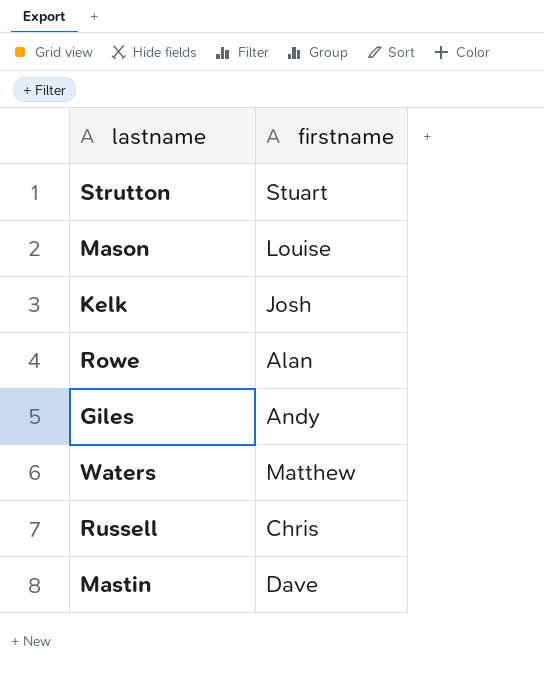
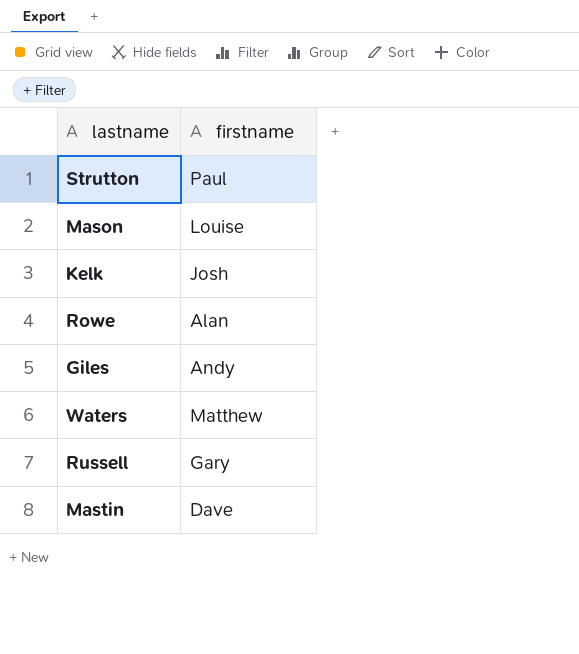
Strutton | firstname: Stuart -> Paul
Russell | firstname: Chris -> Gary

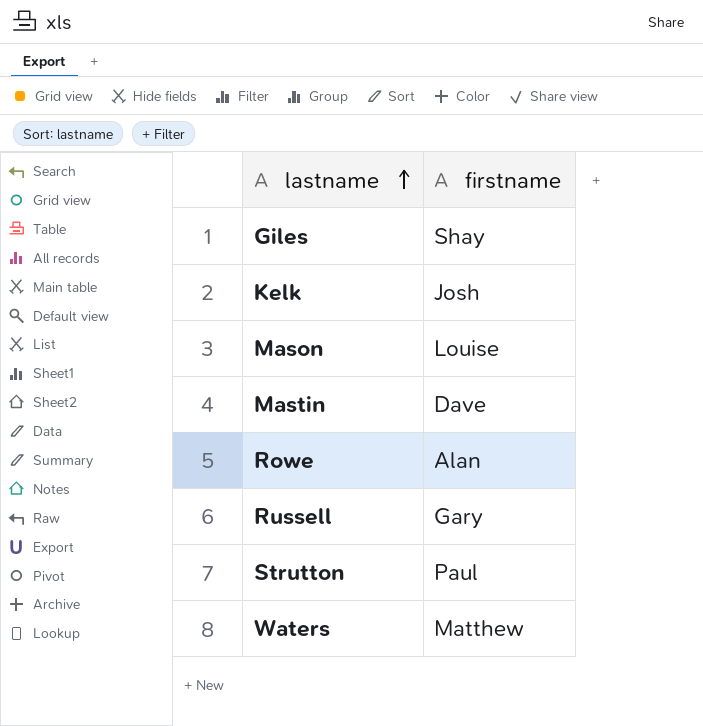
row order: none -> lastname ascending
Giles | firstname: Andy -> Shay

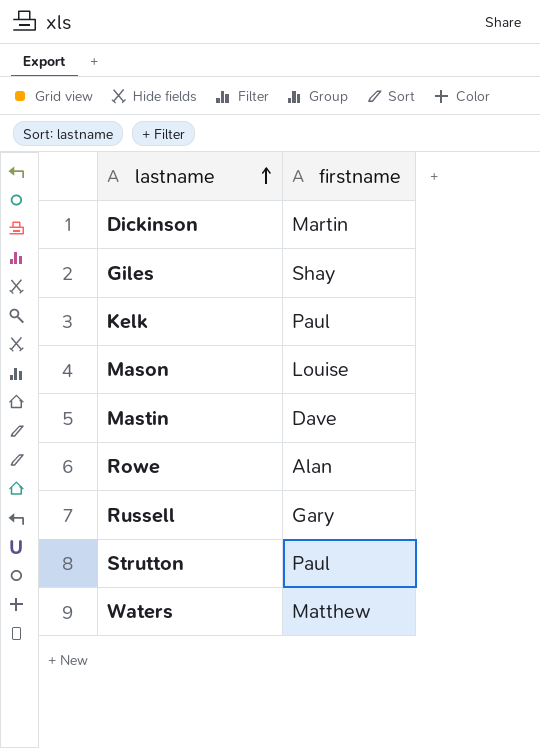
row Dickinson: none -> Martin
Kelk | firstname: Josh -> Paul

